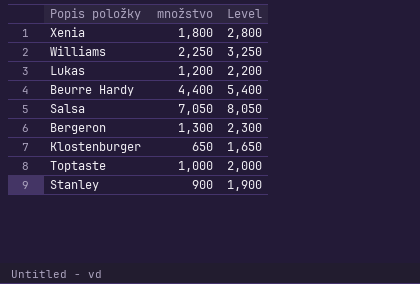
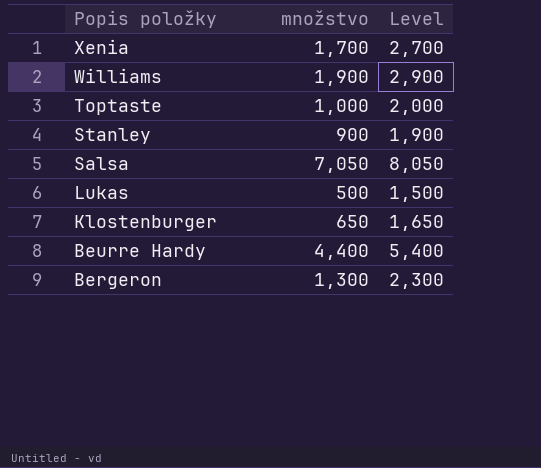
row order: none -> Popis položky descending
Xenia | množstvo: 1,800 -> 1,700
Xenia | Level: 2,800 -> 2,700
Williams | množstvo: 2,250 -> 1,900
Williams | Level: 3,250 -> 2,900
Lukas | množstvo: 1,200 -> 500
Lukas | Level: 2,200 -> 1,500

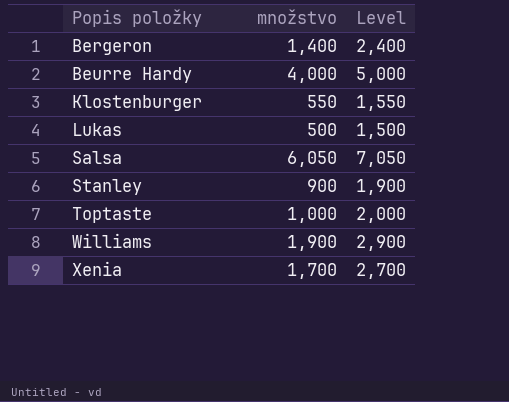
row order: Popis položky descending -> Popis položky ascending
Bergeron | množstvo: 1,300 -> 1,400
Bergeron | Level: 2,300 -> 2,400
Beurre Hardy | množstvo: 4,400 -> 4,000
Beurre Hardy | Level: 5,400 -> 5,000
Klostenburger | množstvo: 650 -> 550
Klostenburger | Level: 1,650 -> 1,550
Salsa | množstvo: 7,050 -> 6,050
Salsa | Level: 8,050 -> 7,050

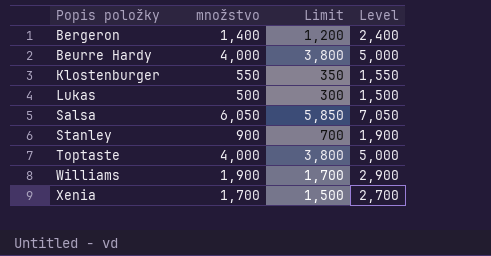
column Limit | formula: none -> [množstvo] - 200
Toptaste | množstvo: 1,000 -> 4,000
Toptaste | Level: 2,000 -> 5,000

